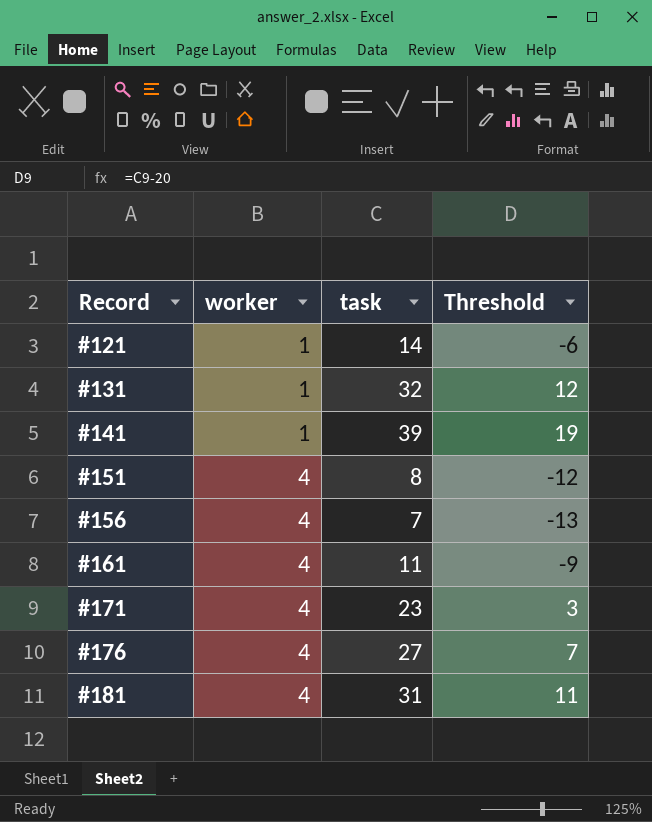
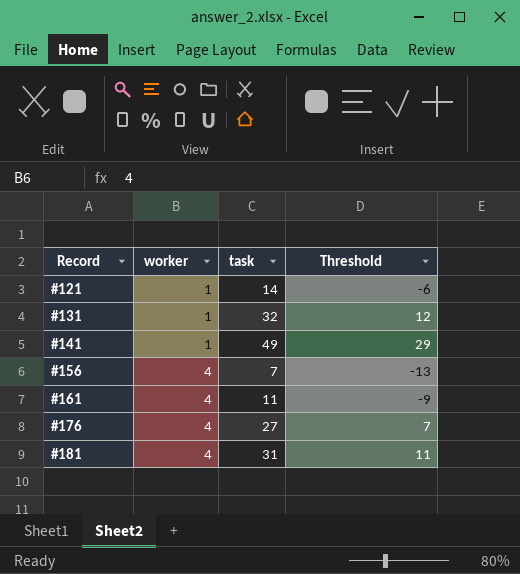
row #151: 4 | 8 | -12 -> none
row #171: 4 | 23 | 3 -> none
#141 | task: 39 -> 49
#141 | Threshold: 19 -> 29

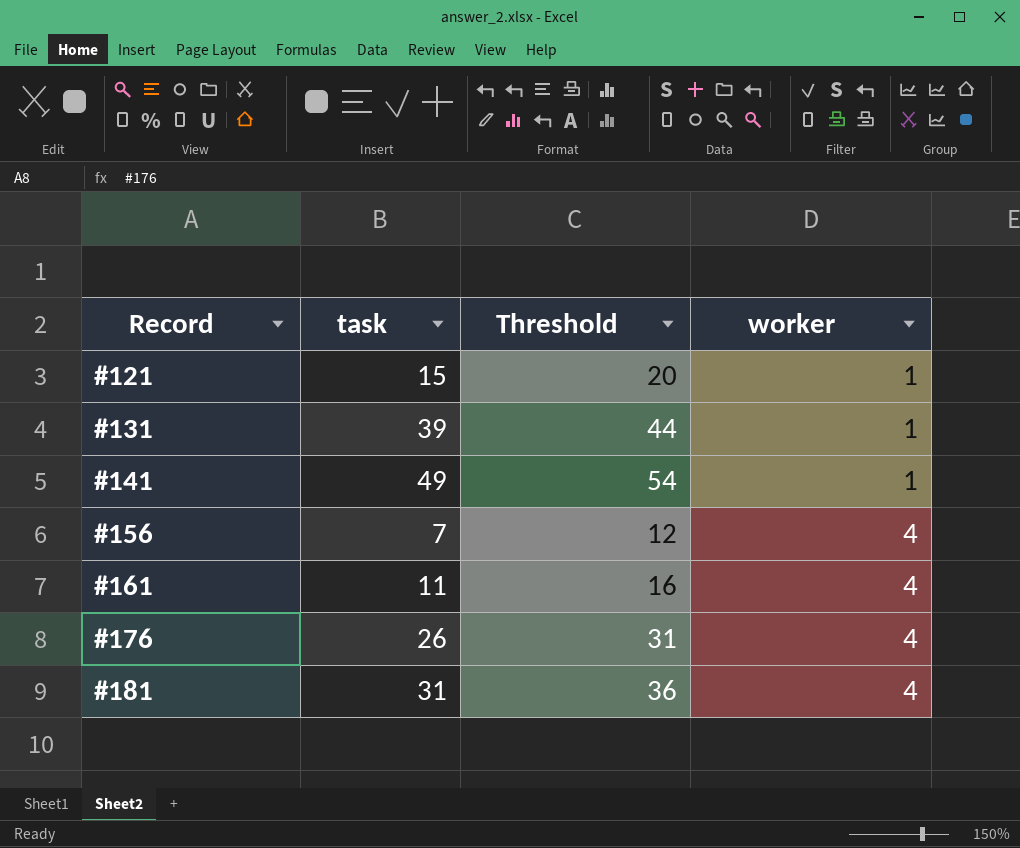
column Threshold | formula: [task] - 20 -> [task] + 5
column worker | position: 2 -> 4
#121 | task: 14 -> 15
#131 | task: 32 -> 39
#176 | task: 27 -> 26

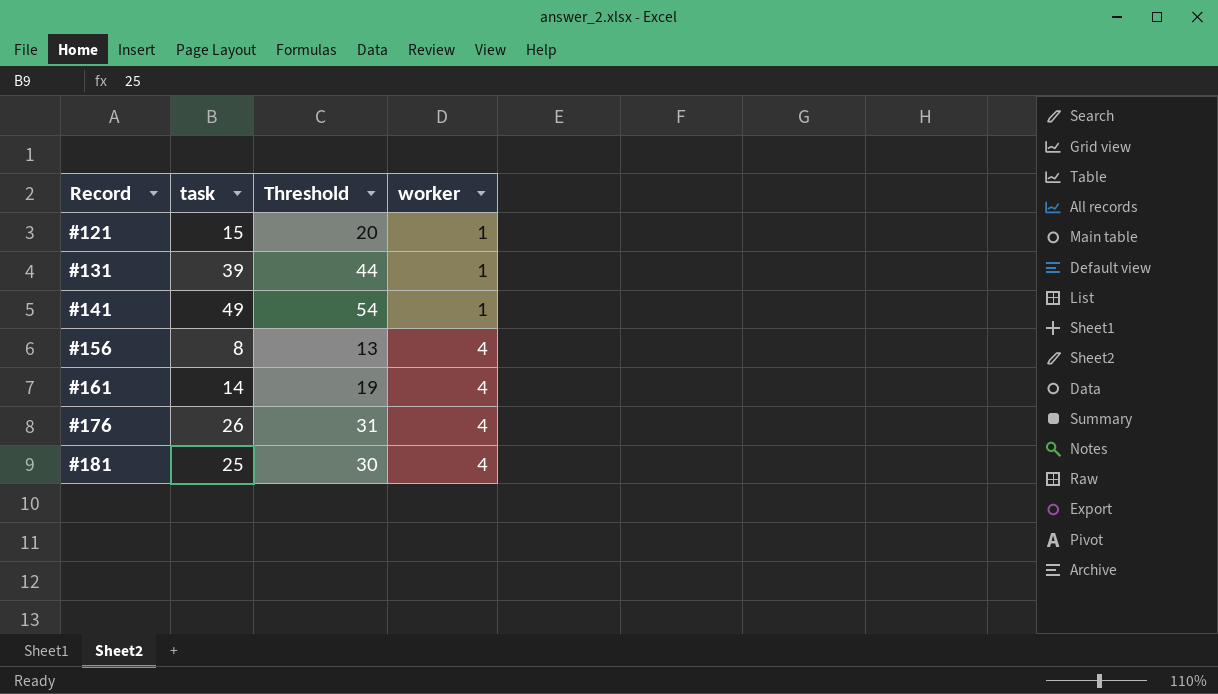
#156 | task: 7 -> 8
#156 | Threshold: 12 -> 13
#161 | task: 11 -> 14
#161 | Threshold: 16 -> 19
#181 | task: 31 -> 25
#181 | Threshold: 36 -> 30

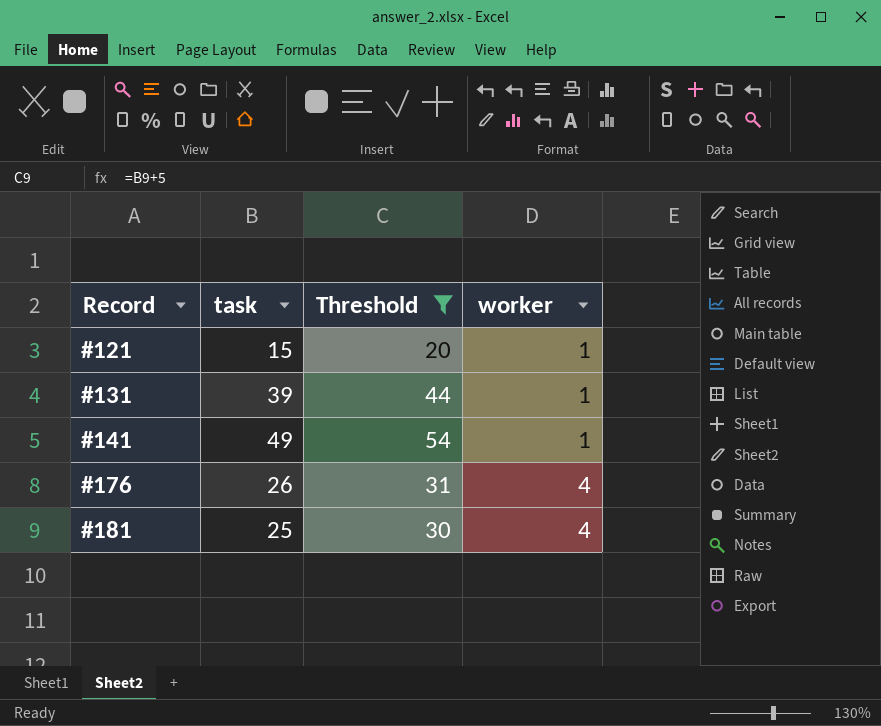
filter: none -> Threshold >= 20

